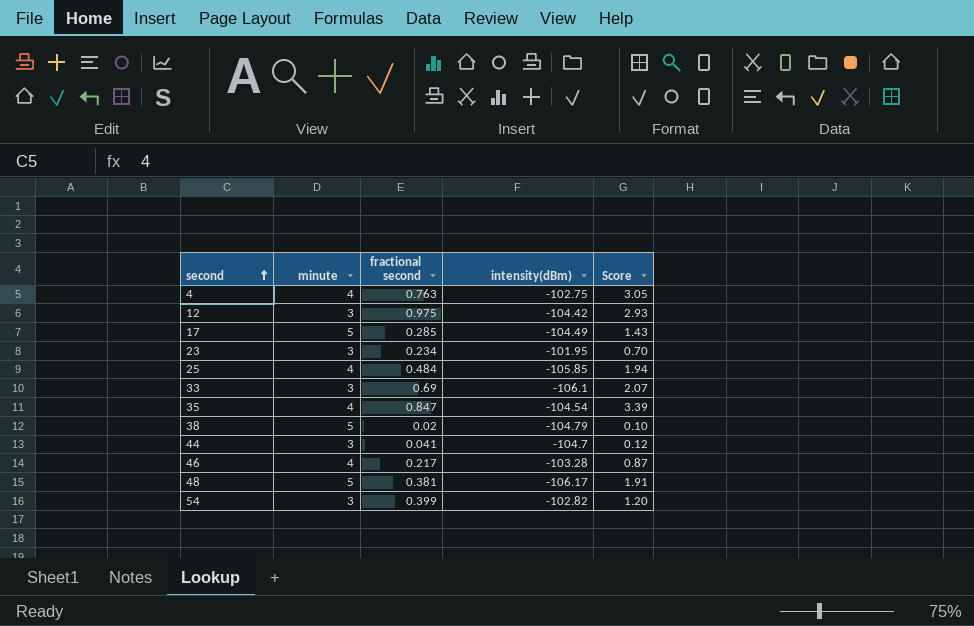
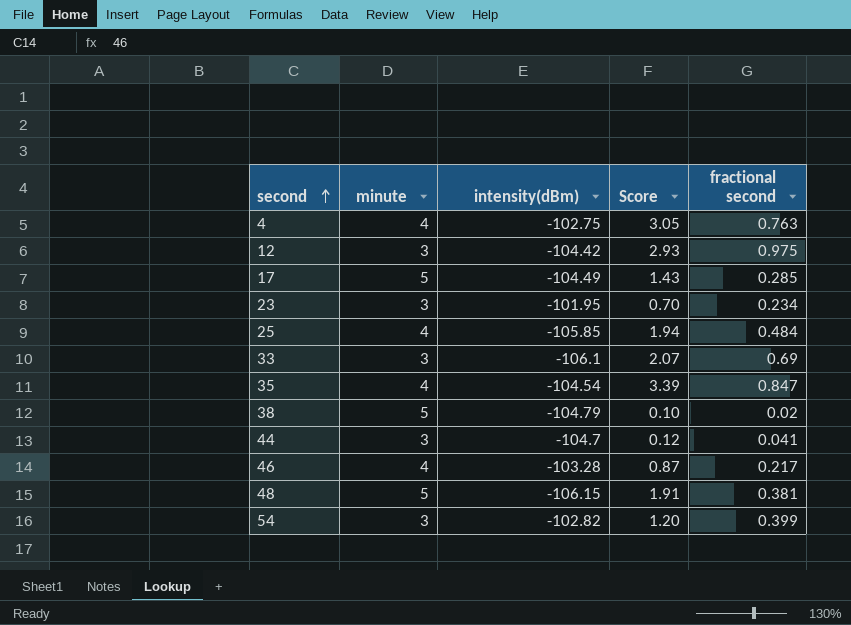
column fractional second | position: 3 -> 5
48 | intensity(dBm): -106.17 -> -106.15

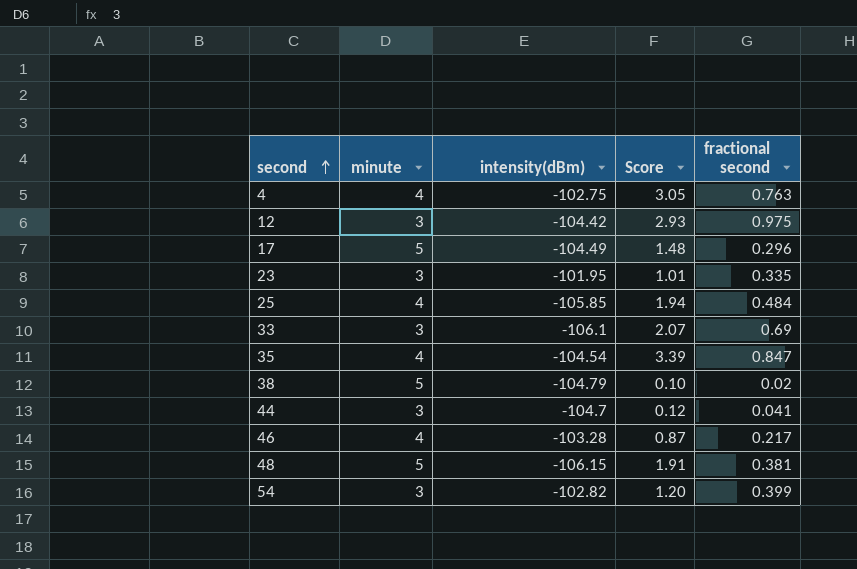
17 | Score: 1.43 -> 1.48
17 | fractional second: 0.285 -> 0.296
23 | Score: 0.70 -> 1.01
23 | fractional second: 0.234 -> 0.335

